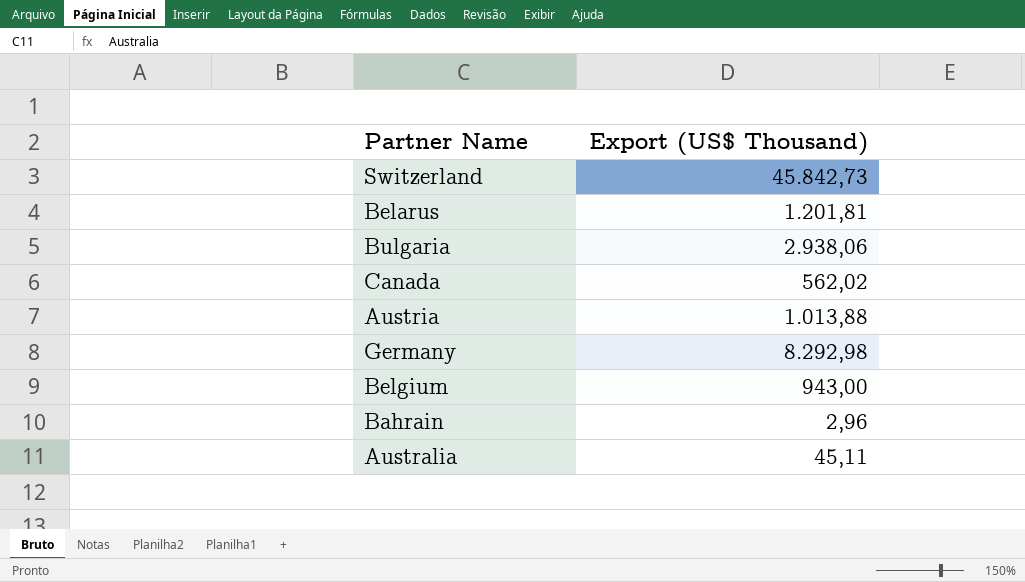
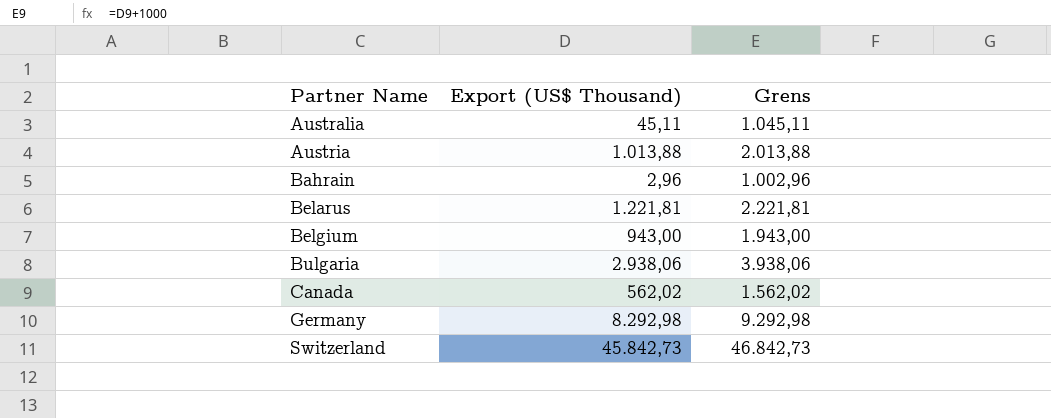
row order: none -> Partner Name ascending
column Grens | formula: none -> [Export (US$ Thousand)] + 1000
Belarus | Export (US$ Thousand): 1.201,81 -> 1.221,81

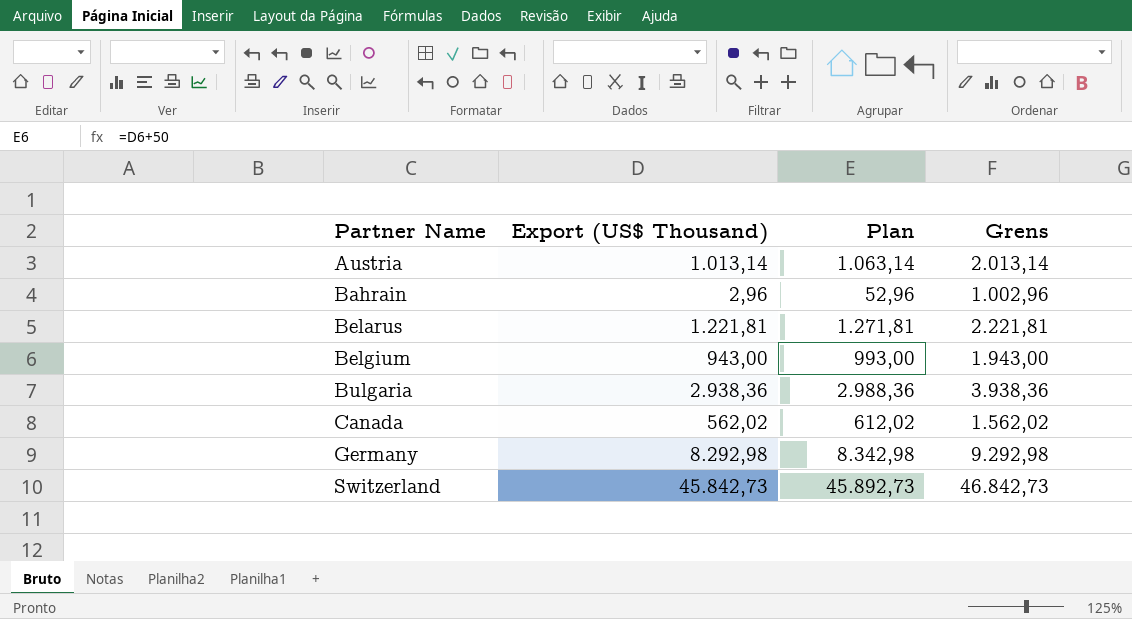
column Plan | formula: none -> [Export (US$ Thousand)] + 50
row Australia: 45,11 | 1.045,11 -> none
Austria | Export (US$ Thousand): 1.013,88 -> 1.013,14
Austria | Grens: 2.013,88 -> 2.013,14
Bulgaria | Export (US$ Thousand): 2.938,06 -> 2.938,36
Bulgaria | Grens: 3.938,06 -> 3.938,36

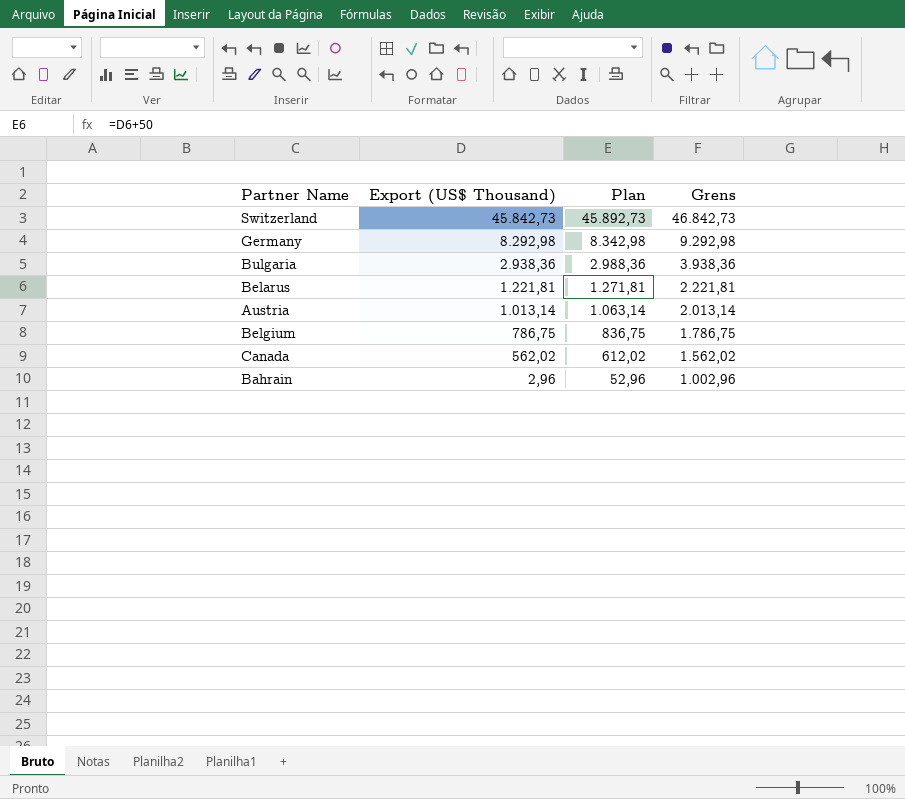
row order: Partner Name ascending -> Export (US$ Thousand) descending
Belgium | Export (US$ Thousand): 943,00 -> 786,75
Belgium | Plan: 993,00 -> 836,75
Belgium | Grens: 1.943,00 -> 1.786,75

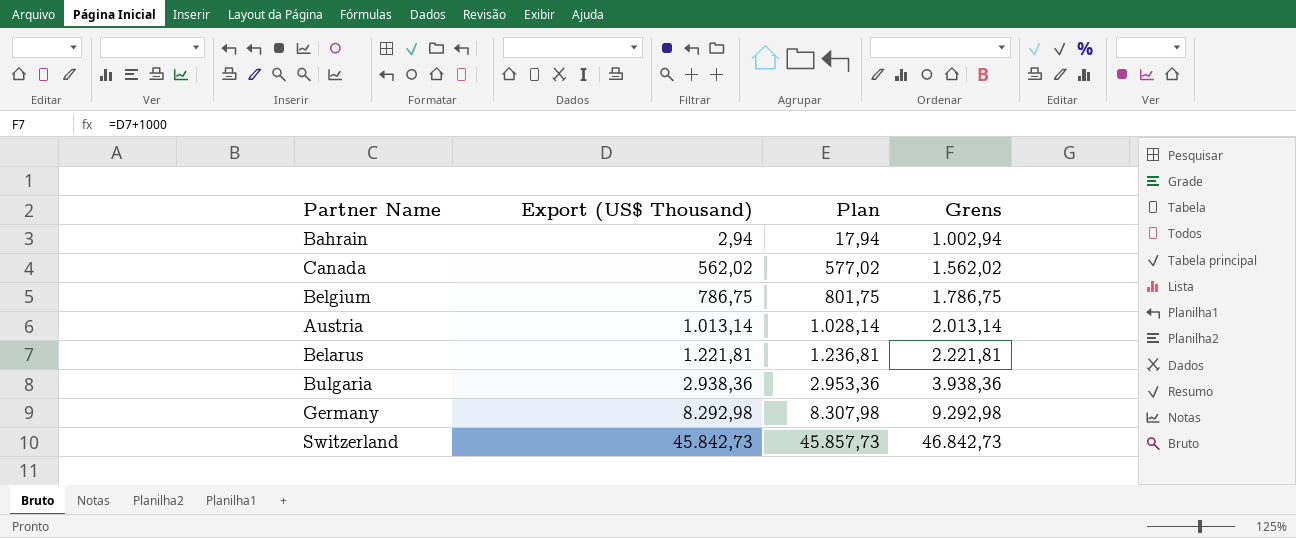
row order: Export (US$ Thousand) descending -> Export (US$ Thousand) ascending
column Plan | formula: [Export (US$ Thousand)] + 50 -> [Export (US$ Thousand)] + 15
Bahrain | Export (US$ Thousand): 2,96 -> 2,94
Bahrain | Grens: 1.002,96 -> 1.002,94

